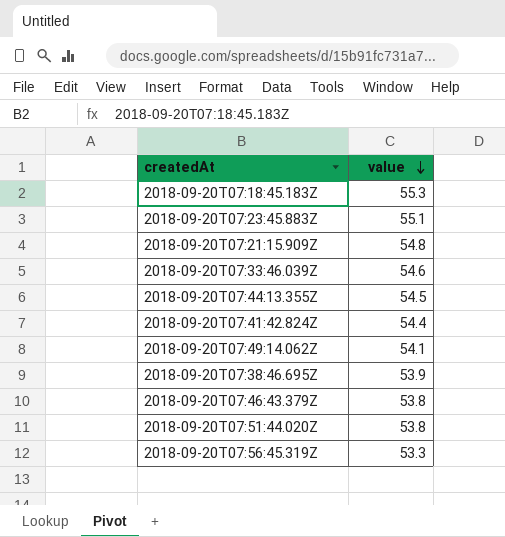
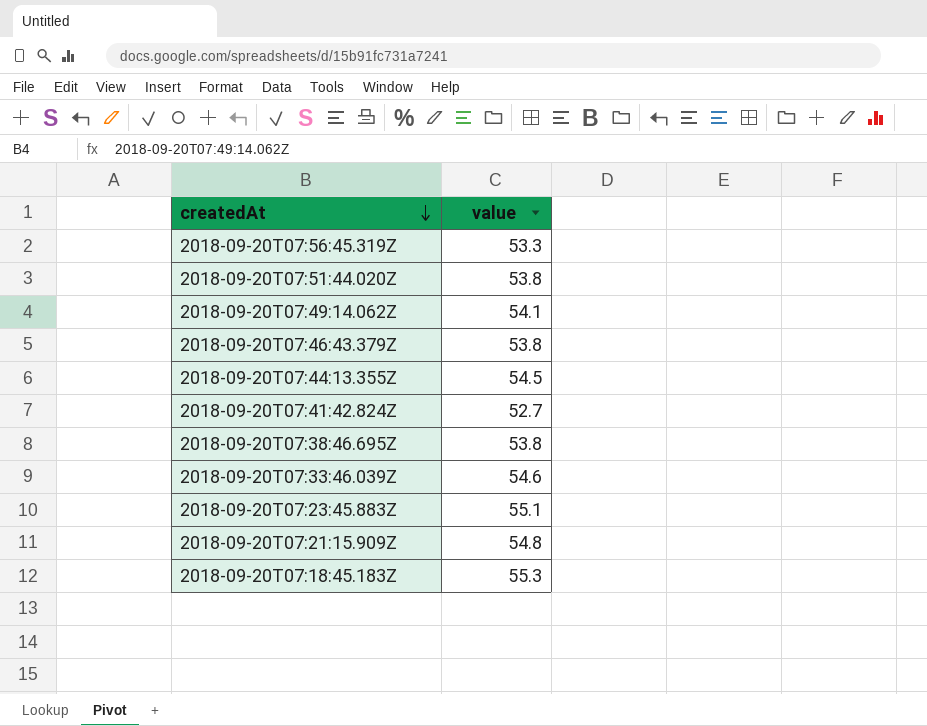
row order: value descending -> createdAt descending
2018-09-20T07:41:42.824Z | value: 54.4 -> 52.7
2018-09-20T07:38:46.695Z | value: 53.9 -> 53.8

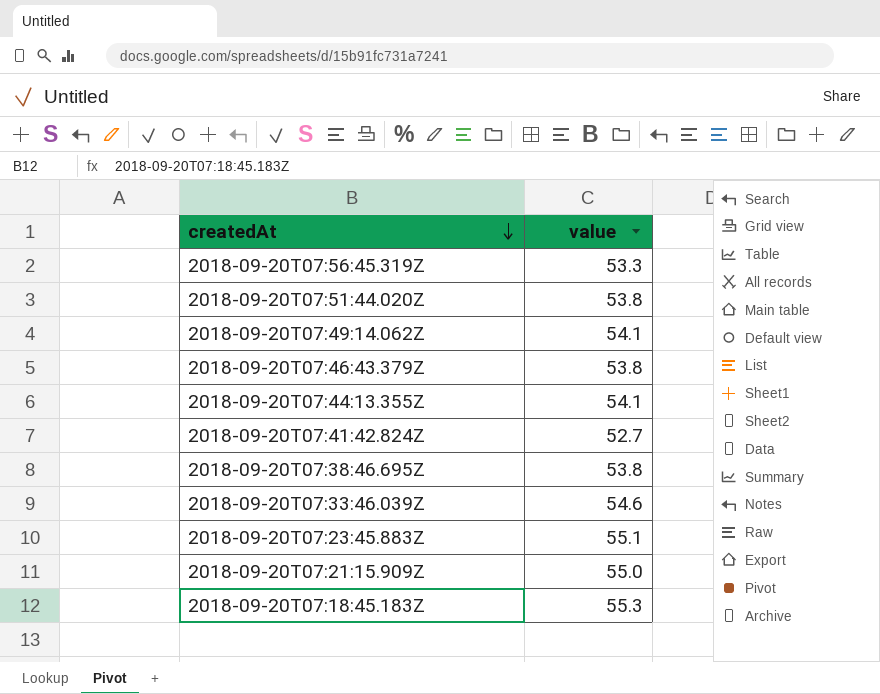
2018-09-20T07:44:13.355Z | value: 54.5 -> 54.1
2018-09-20T07:21:15.909Z | value: 54.8 -> 55.0

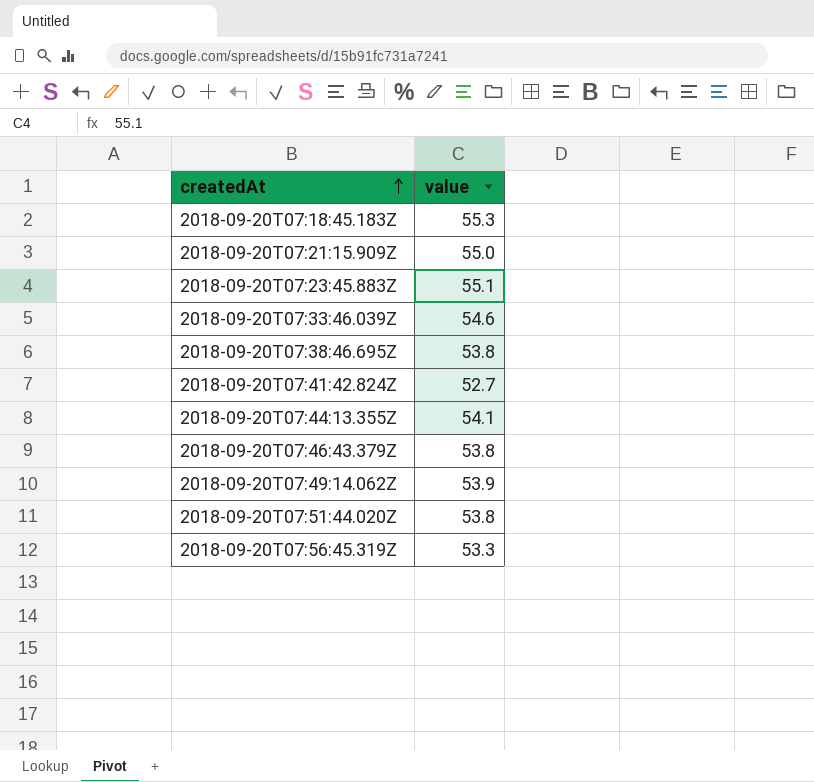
row order: createdAt descending -> createdAt ascending
2018-09-20T07:49:14.062Z | value: 54.1 -> 53.9

